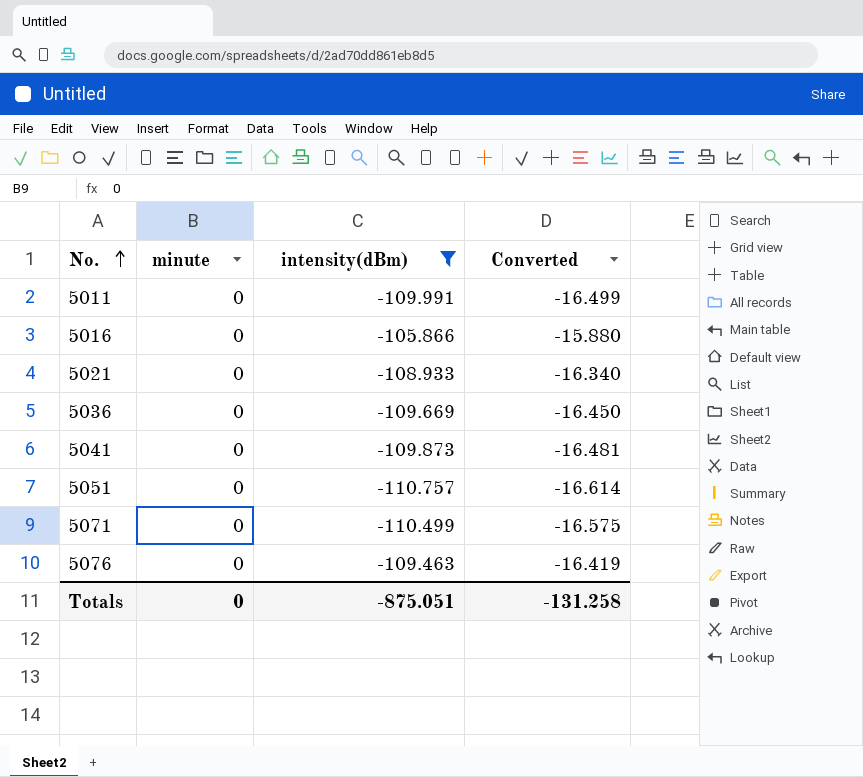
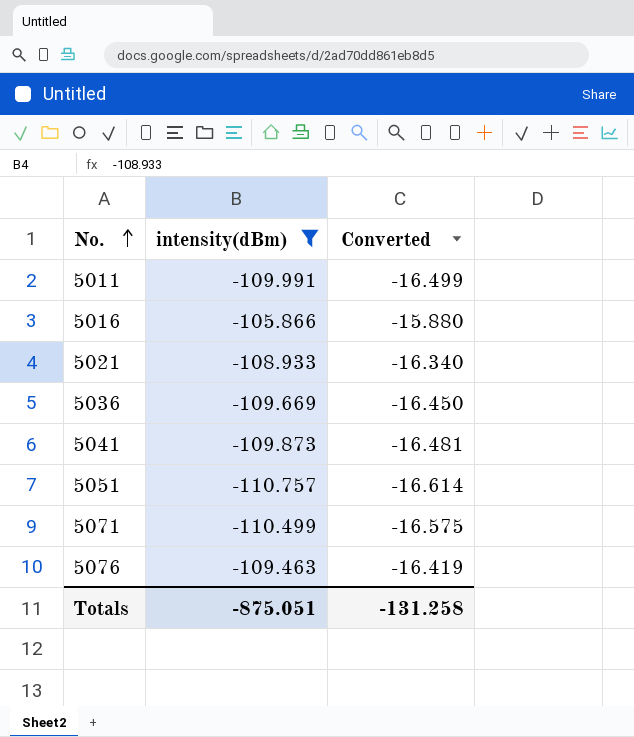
column minute | position: 2 -> none

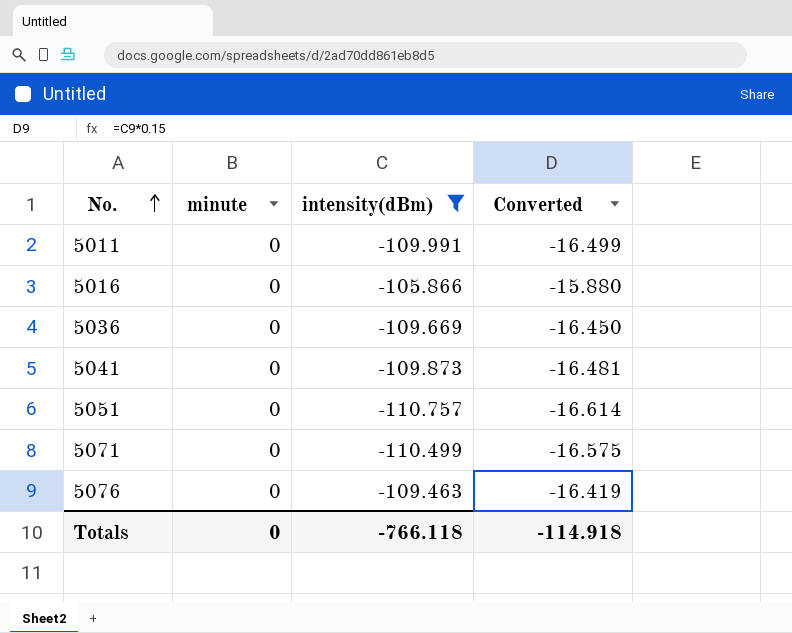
column minute | position: none -> 2
row 5021: -108.933 | -16.340 -> none
Totals | intensity(dBm): -875.051 -> -766.118
Totals | Converted: -131.258 -> -114.918

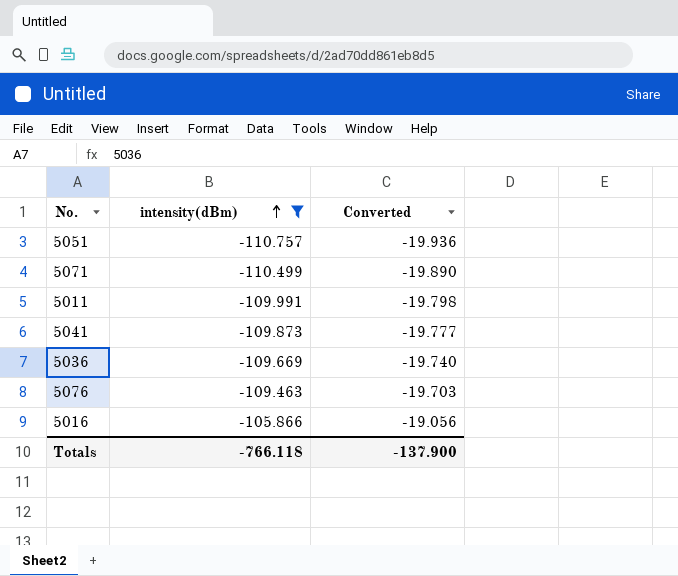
row order: No. ascending -> intensity(dBm) ascending
column minute | position: 2 -> none
column Converted | formula: [intensity(dBm)] * 0.15 -> [intensity(dBm)] * 0.18
Totals | Converted: -114.918 -> -137.900

